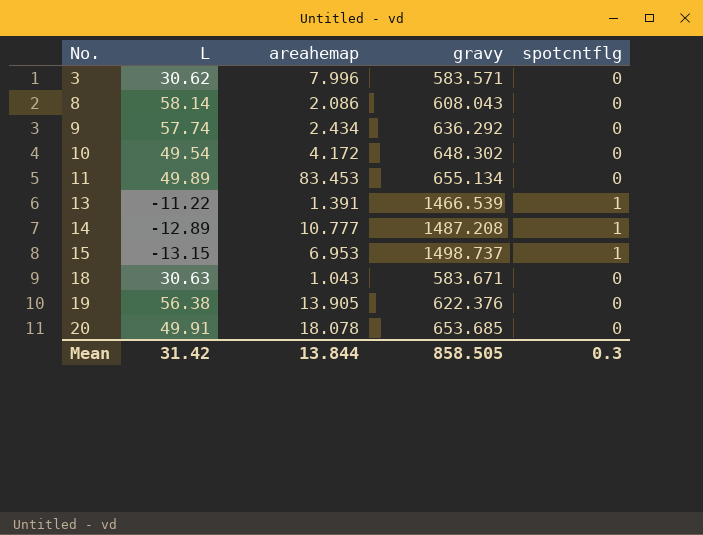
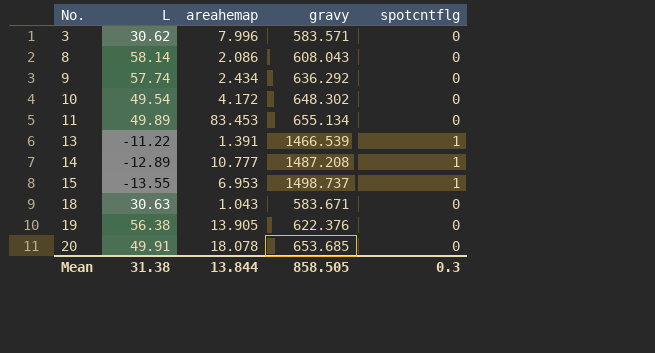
15 | L: -13.15 -> -13.55
Mean | L: 31.42 -> 31.38

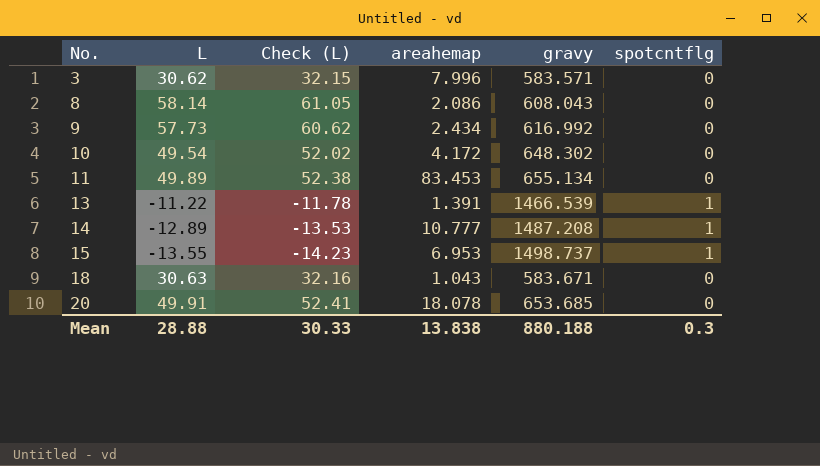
column Check (L) | formula: none -> [L] * 1.05
row 19: 56.38 | 13.905 | 622.376 | 0 -> none
9 | L: 57.74 -> 57.73
9 | gravy: 636.292 -> 616.992
Mean | L: 31.38 -> 28.88
Mean | areahemap: 13.844 -> 13.838
Mean | gravy: 858.505 -> 880.188

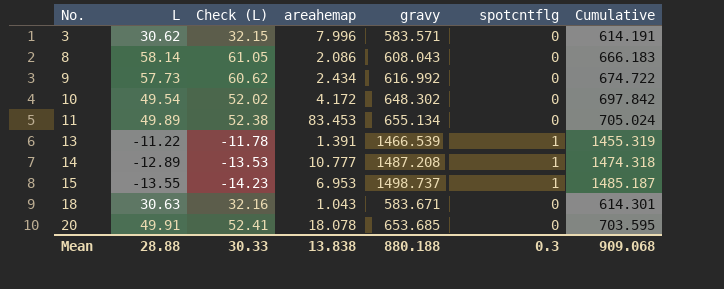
column Cumulative | formula: none -> [L] + [gravy]

